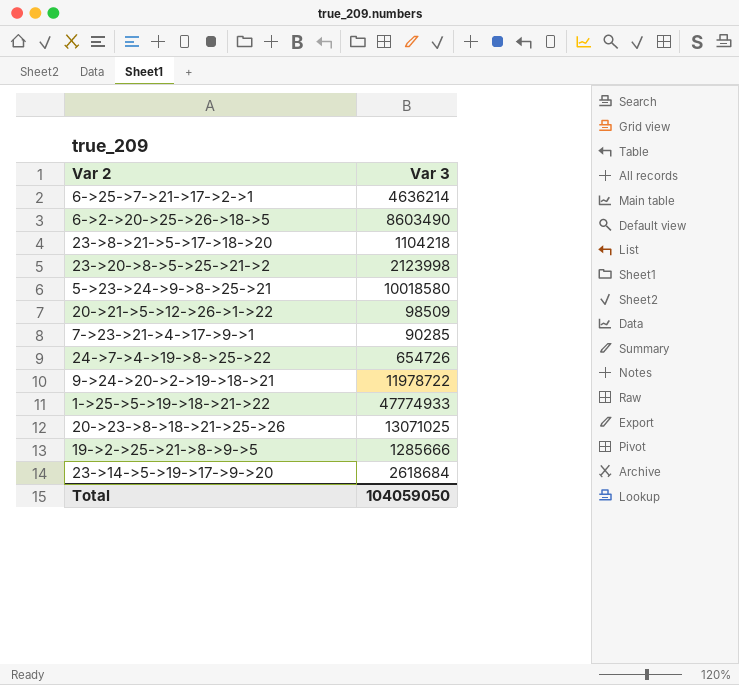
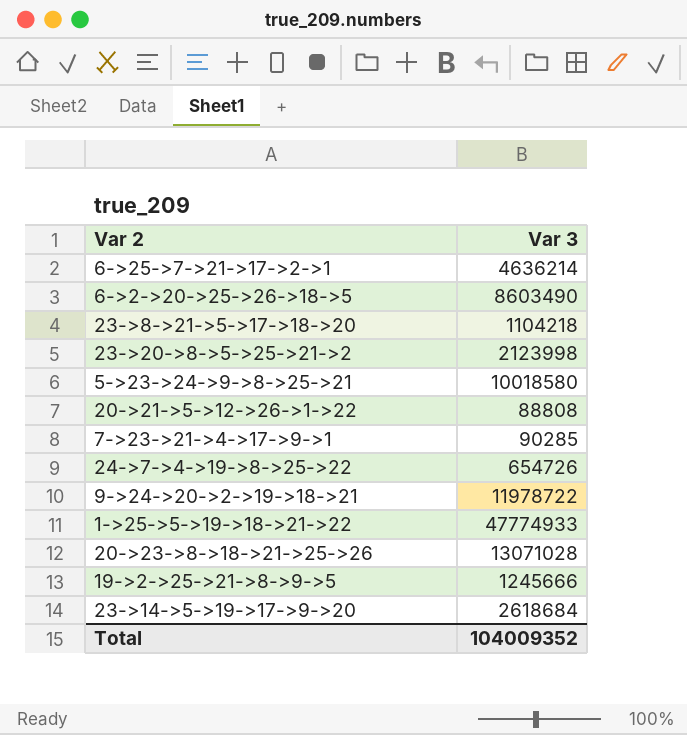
20->21->5->12->26->1->22 | Var 3: 98509 -> 88808
20->23->8->18->21->25->26 | Var 3: 13071025 -> 13071028
19->2->25->21->8->9->5 | Var 3: 1285666 -> 1245666
Total | Var 3: 104059050 -> 104009352

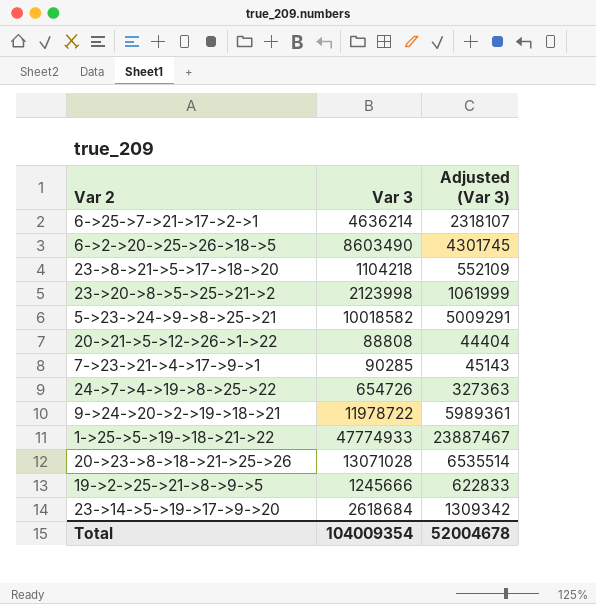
column Adjusted (Var 3) | formula: none -> [Var 3] * 0.5
5->23->24->9->8->25->21 | Var 3: 10018580 -> 10018582
Total | Var 3: 104009352 -> 104009354

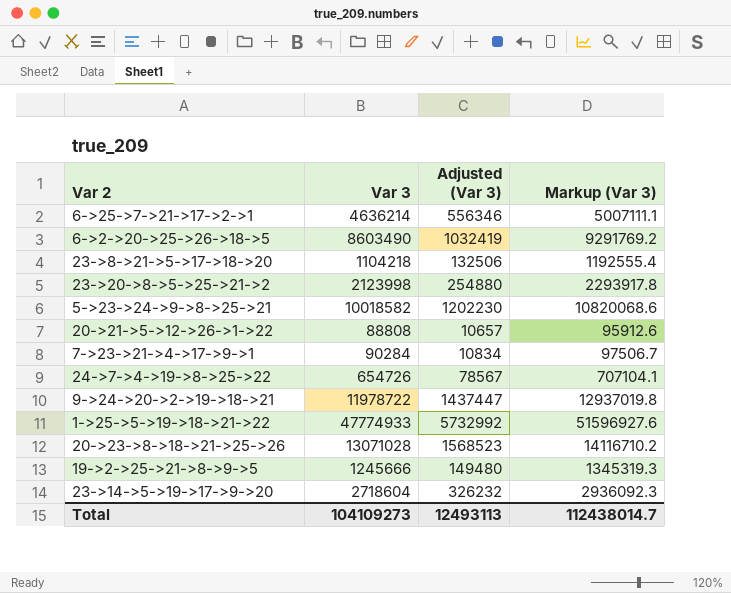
column Adjusted (Var 3) | formula: [Var 3] * 0.5 -> [Var 3] * 0.12
column Markup (Var 3) | formula: none -> [Var 3] * 1.08
7->23->21->4->17->9->1 | Var 3: 90285 -> 90284
23->14->5->19->17->9->20 | Var 3: 2618684 -> 2718604
Total | Var 3: 104009354 -> 104109273
Total | Adjusted (Var 3): 52004678 -> 12493113

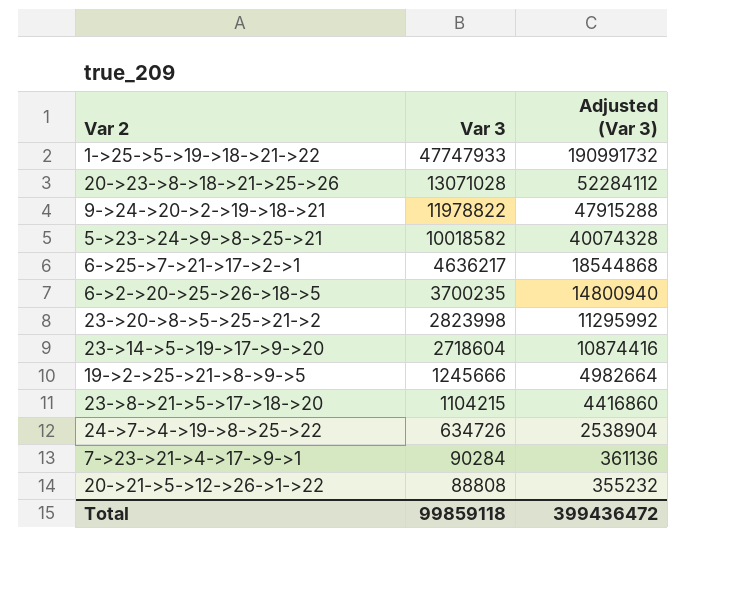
row order: none -> Var 3 descending
column Markup (Var 3) | formula: [Var 3] * 1.08 -> none
column Adjusted (Var 3) | formula: [Var 3] * 0.12 -> [Var 3] * 4
1->25->5->19->18->21->22 | Var 3: 47774933 -> 47747933
9->24->20->2->19->18->21 | Var 3: 11978722 -> 11978822
6->25->7->21->17->2->1 | Var 3: 4636214 -> 4636217
6->2->20->25->26->18->5 | Var 3: 8603490 -> 3700235
23->20->8->5->25->21->2 | Var 3: 2123998 -> 2823998
23->8->21->5->17->18->20 | Var 3: 1104218 -> 1104215
24->7->4->19->8->25->22 | Var 3: 654726 -> 634726
Total | Var 3: 104109273 -> 99859118
Total | Adjusted (Var 3): 12493113 -> 399436472

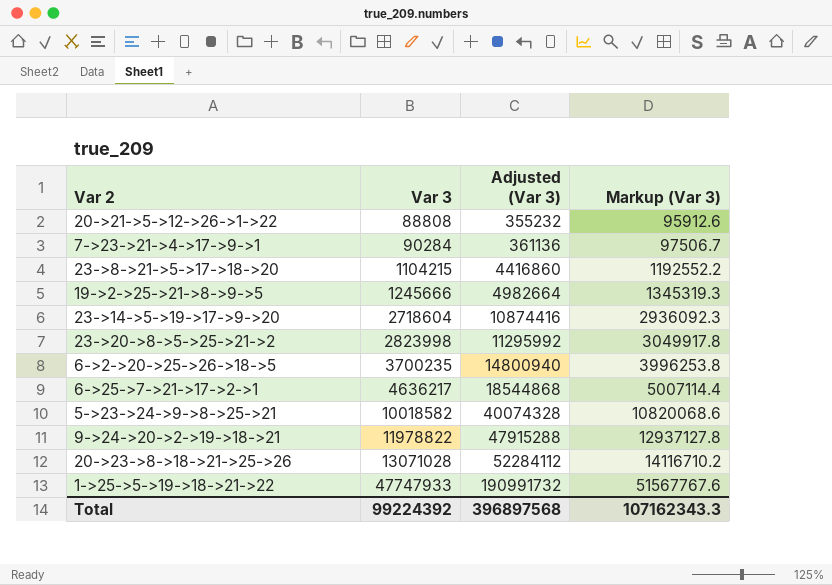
row order: Var 3 descending -> Var 3 ascending
column Markup (Var 3) | formula: none -> [Var 3] * 1.08
row 24->7->4->19->8->25->22: 634726 | 2538904 -> none
Total | Var 3: 99859118 -> 99224392
Total | Adjusted (Var 3): 399436472 -> 396897568

